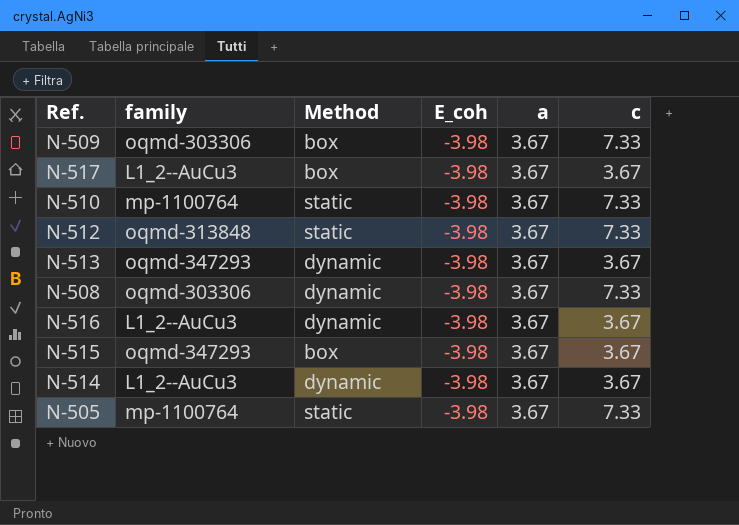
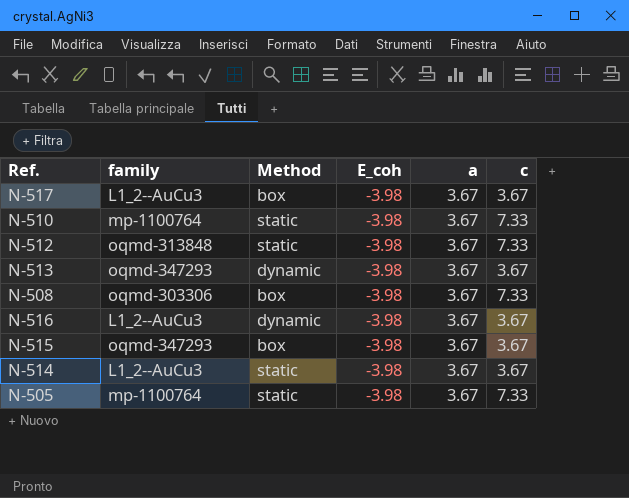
row N-509: oqmd-303306 | box | -3.98 | 3.67 | 7.33 -> none
N-508 | Method: dynamic -> box
N-514 | Method: dynamic -> static

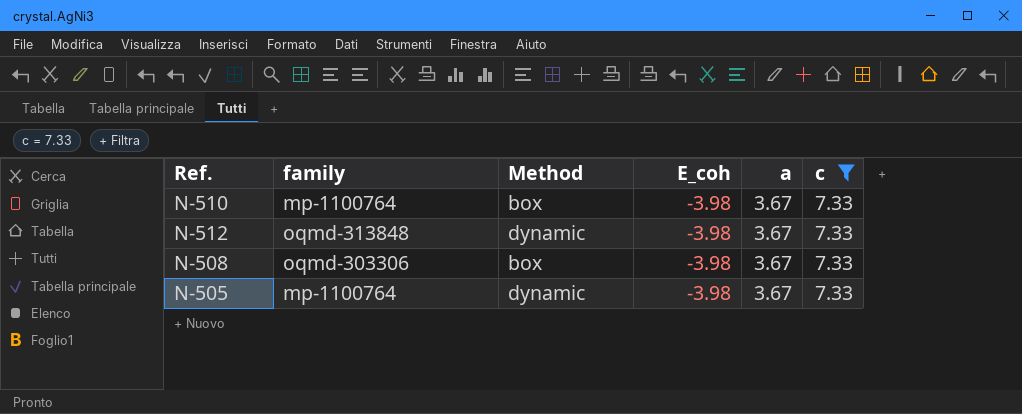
filter: none -> c = 7.33
N-510 | Method: static -> box
N-512 | Method: static -> dynamic
N-505 | Method: static -> dynamic

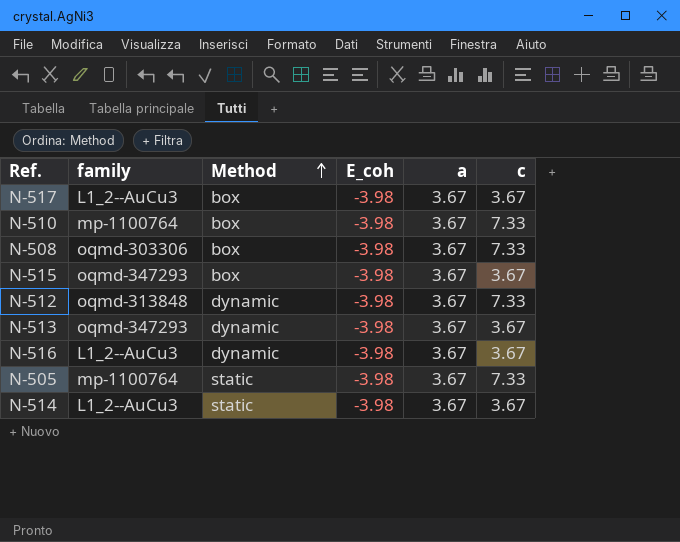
filter: c = 7.33 -> none
row order: none -> Method ascending
N-505 | Method: dynamic -> static

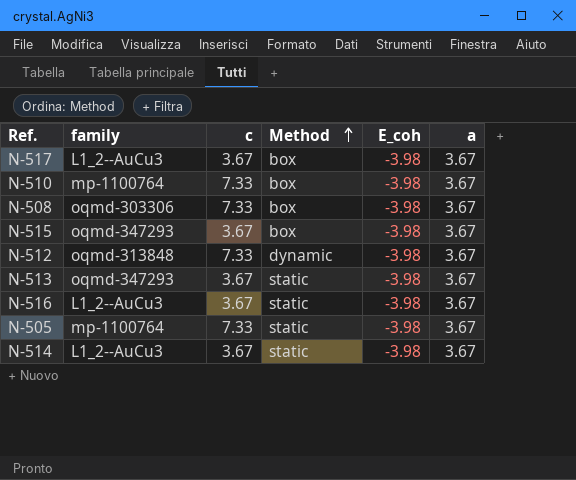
column c | position: 6 -> 3
N-513 | Method: dynamic -> static
N-516 | Method: dynamic -> static

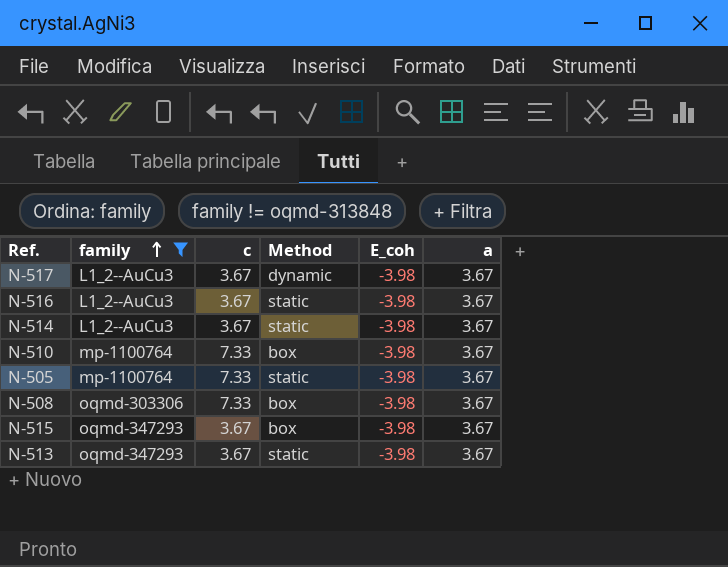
filter: none -> family != oqmd-313848
row order: Method ascending -> family ascending
N-517 | Method: box -> dynamic

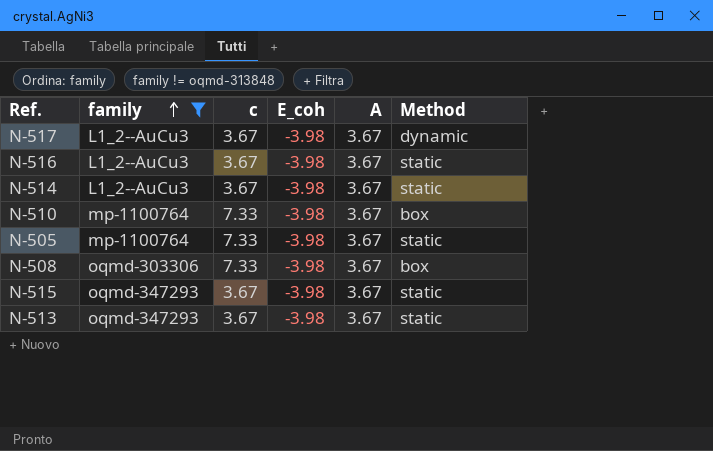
column name: a -> A
column Method | position: 4 -> 6
N-515 | Method: box -> static

